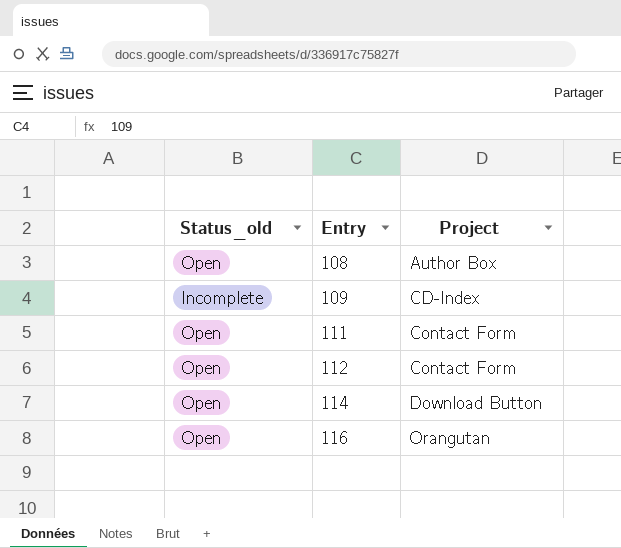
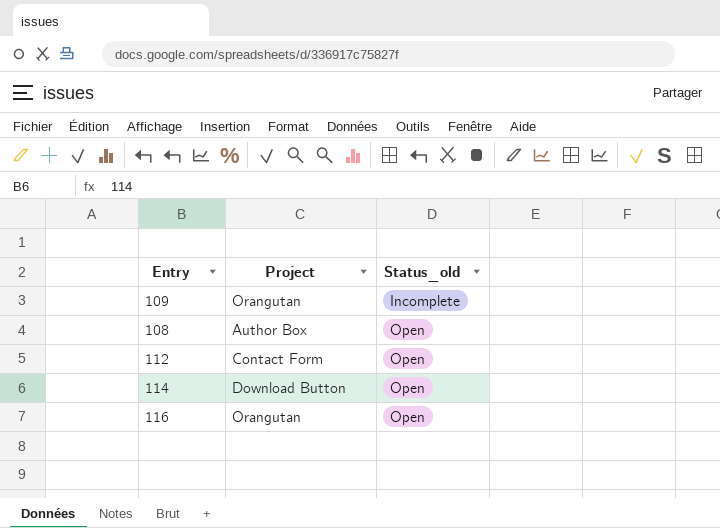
row order: Entry ascending -> Status_old ascending
column Status_old | position: 1 -> 3
row 111: Open | Contact Form -> none
109 | Project: CD-Index -> Orangutan

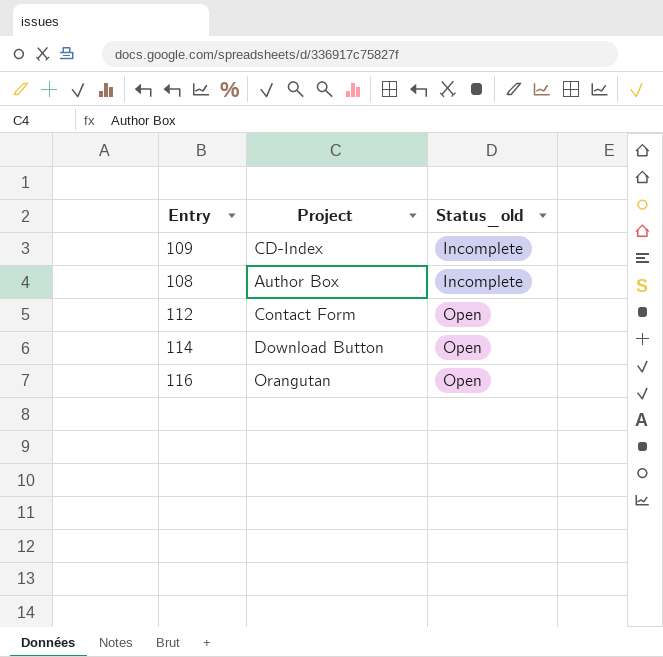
109 | Project: Orangutan -> CD-Index
108 | Status_old: Open -> Incomplete

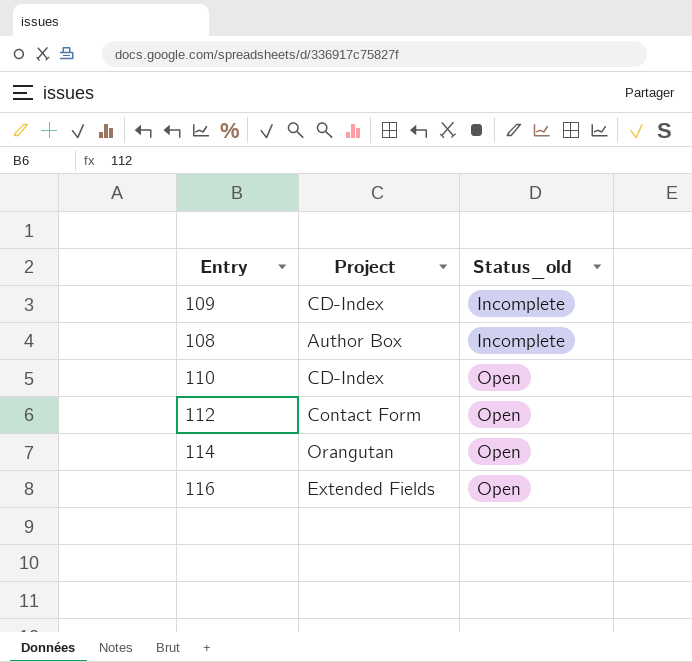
row 110: none -> CD-Index | Open
114 | Project: Download Button -> Orangutan
116 | Project: Orangutan -> Extended Fields

